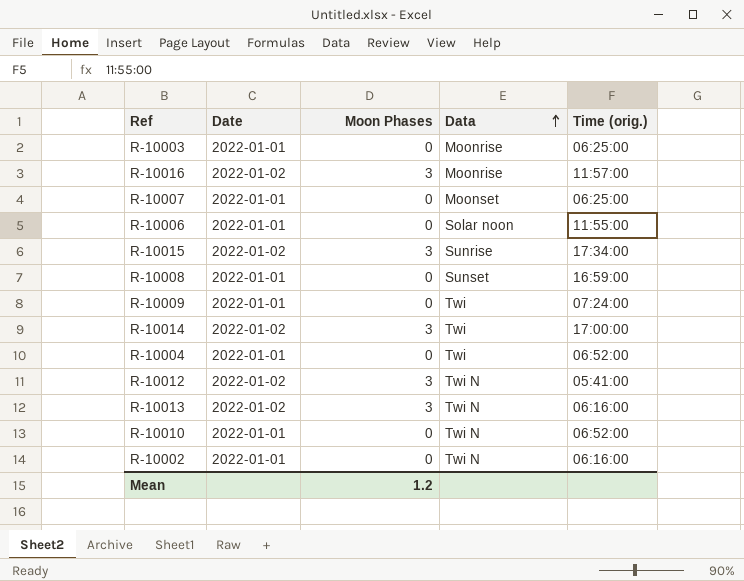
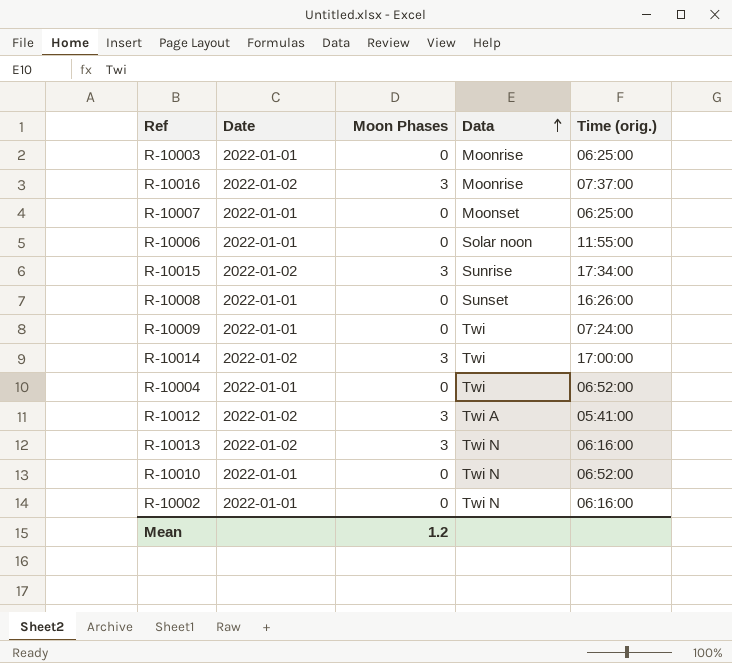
R-10016 | Time (orig.): 11:57:00 -> 07:37:00
R-10008 | Time (orig.): 16:59:00 -> 16:26:00
R-10012 | Data: Twi N -> Twi A

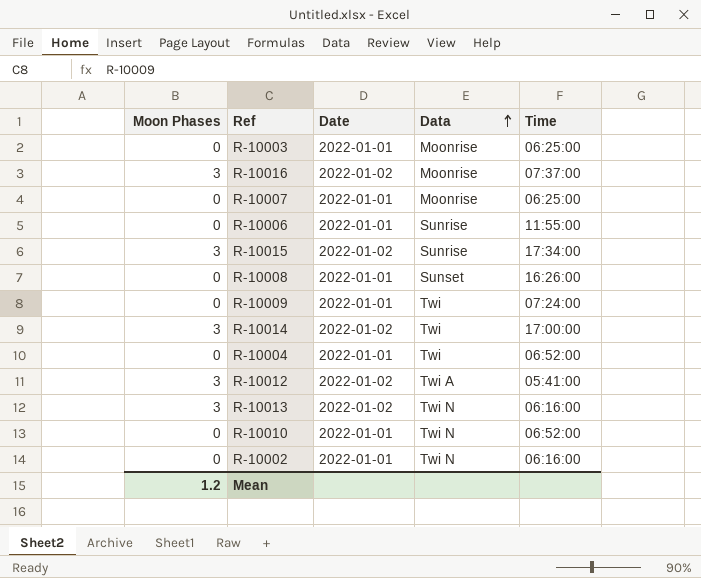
column Moon Phases | position: 3 -> 1
column name: Time (orig.) -> Time
R-10007 | Data: Moonset -> Moonrise
R-10006 | Data: Solar noon -> Sunrise

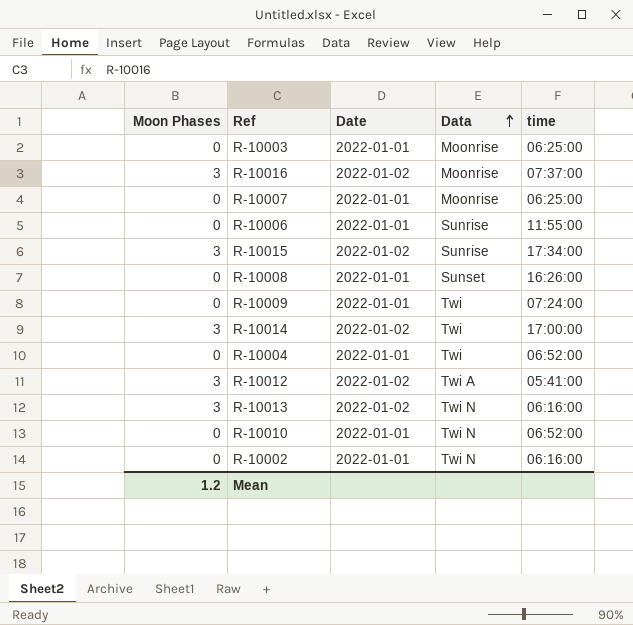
column name: Time -> time

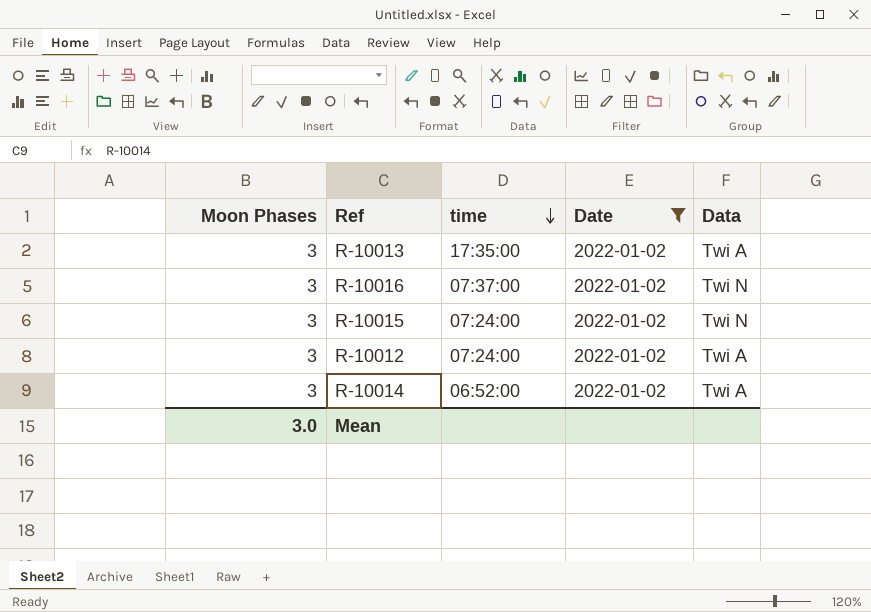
filter: none -> Date = 2022-01-02
row order: Data ascending -> time descending
column time | position: 5 -> 3
R-10013 | time: 06:16:00 -> 17:35:00
R-10013 | Data: Twi N -> Twi A
R-10016 | Data: Moonrise -> Twi N
R-10015 | time: 17:34:00 -> 07:24:00
R-10015 | Data: Sunrise -> Twi N
R-10012 | time: 05:41:00 -> 07:24:00
R-10014 | time: 17:00:00 -> 06:52:00
R-10014 | Data: Twi -> Twi A
Mean | Moon Phases: 1.2 -> 3.0

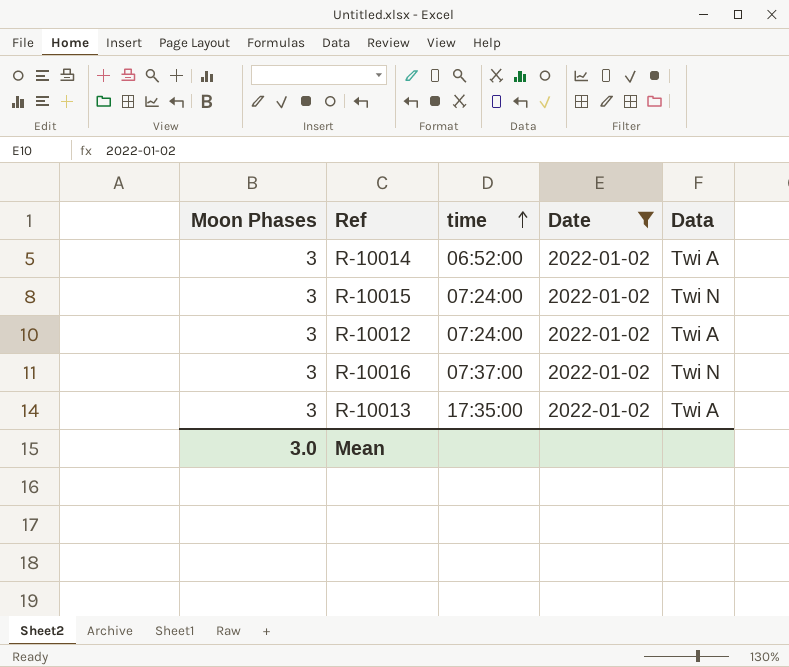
row order: time descending -> time ascending

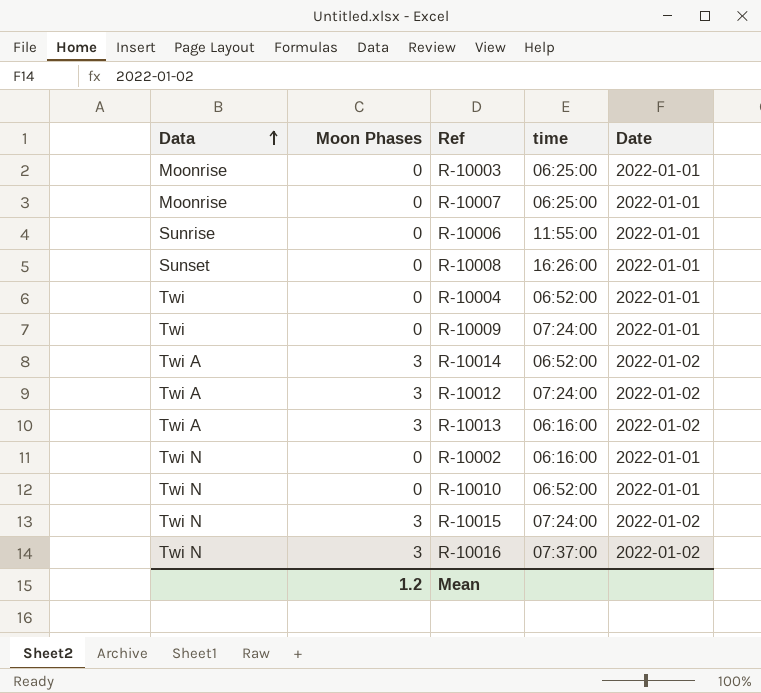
filter: Date = 2022-01-02 -> none
row order: time ascending -> Data ascending
column Data | position: 5 -> 1
R-10013 | time: 17:35:00 -> 06:16:00
Mean | Moon Phases: 3.0 -> 1.2

